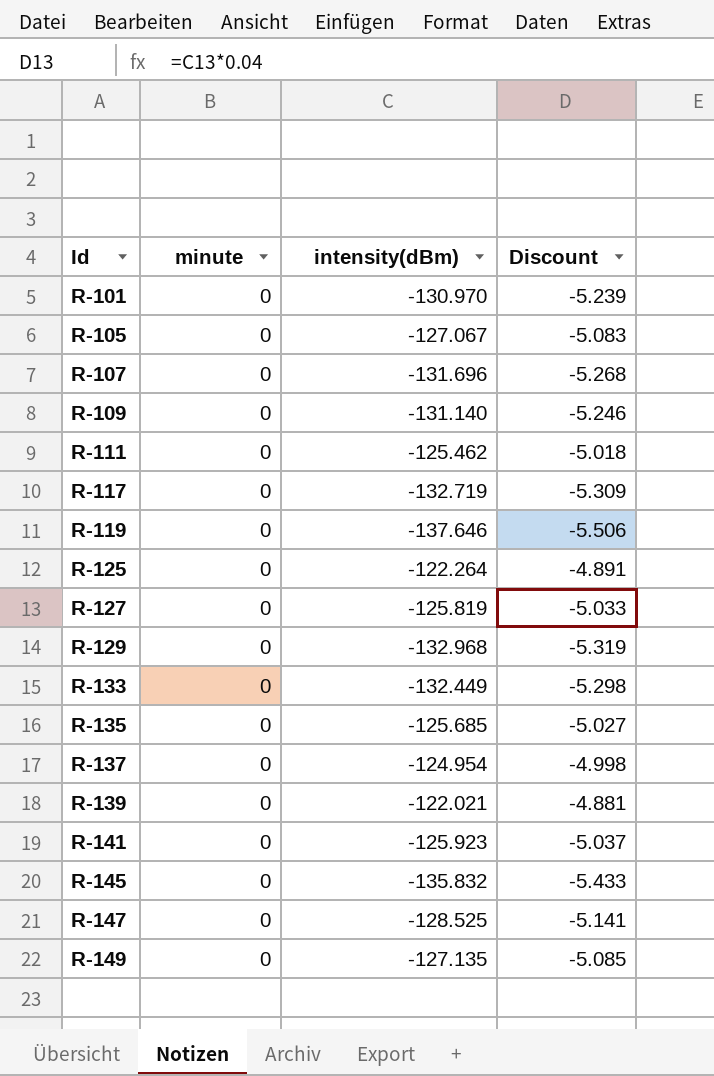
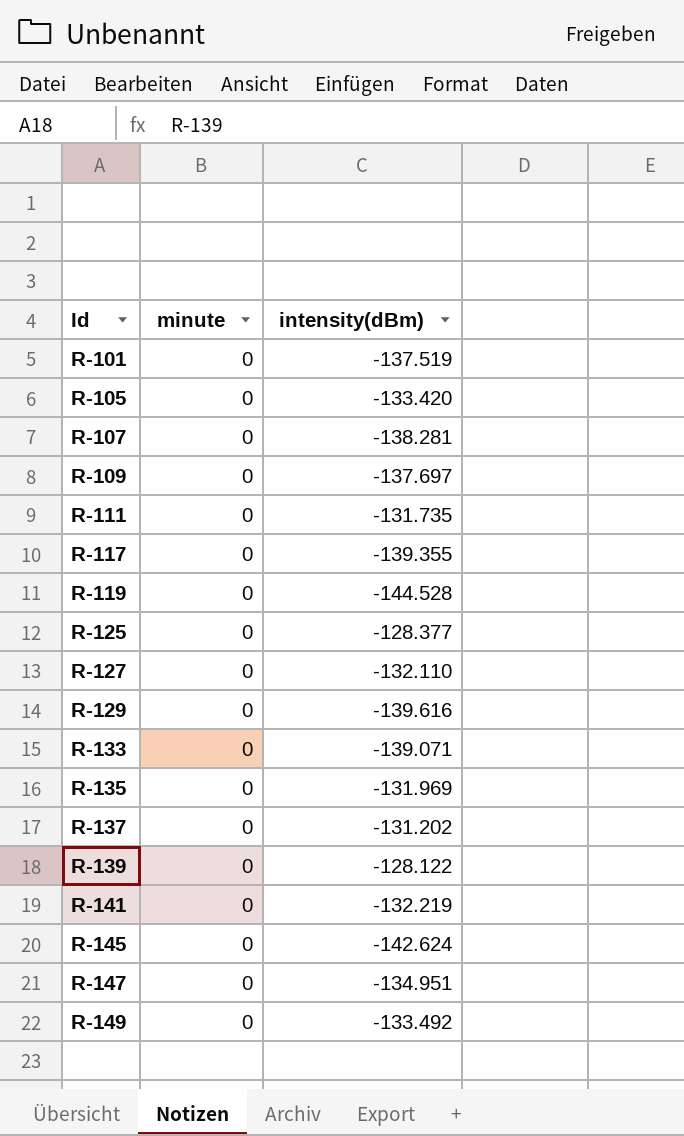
column Discount | formula: [intensity(dBm)] * 0.04 -> none
R-101 | intensity(dBm): -130.970 -> -137.519
R-105 | intensity(dBm): -127.067 -> -133.420
R-107 | intensity(dBm): -131.696 -> -138.281
R-109 | intensity(dBm): -131.140 -> -137.697
R-111 | intensity(dBm): -125.462 -> -131.735
R-117 | intensity(dBm): -132.719 -> -139.355
R-119 | intensity(dBm): -137.646 -> -144.528
R-125 | intensity(dBm): -122.264 -> -128.377
R-127 | intensity(dBm): -125.819 -> -132.110
R-129 | intensity(dBm): -132.968 -> -139.616
R-133 | intensity(dBm): -132.449 -> -139.071
R-135 | intensity(dBm): -125.685 -> -131.969
R-137 | intensity(dBm): -124.954 -> -131.202
R-139 | intensity(dBm): -122.021 -> -128.122
R-141 | intensity(dBm): -125.923 -> -132.219
R-145 | intensity(dBm): -135.832 -> -142.624
R-147 | intensity(dBm): -128.525 -> -134.951
R-149 | intensity(dBm): -127.135 -> -133.492

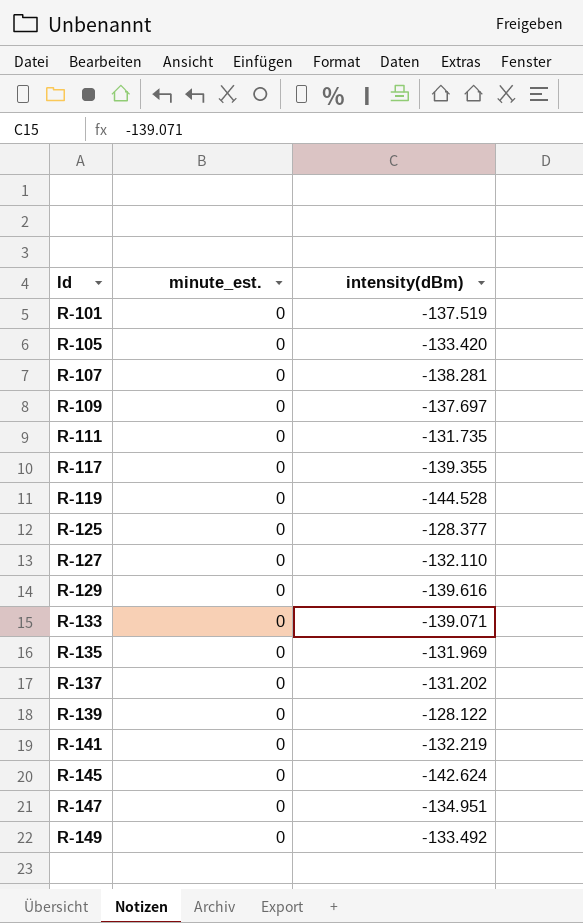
column name: minute -> minute_est.

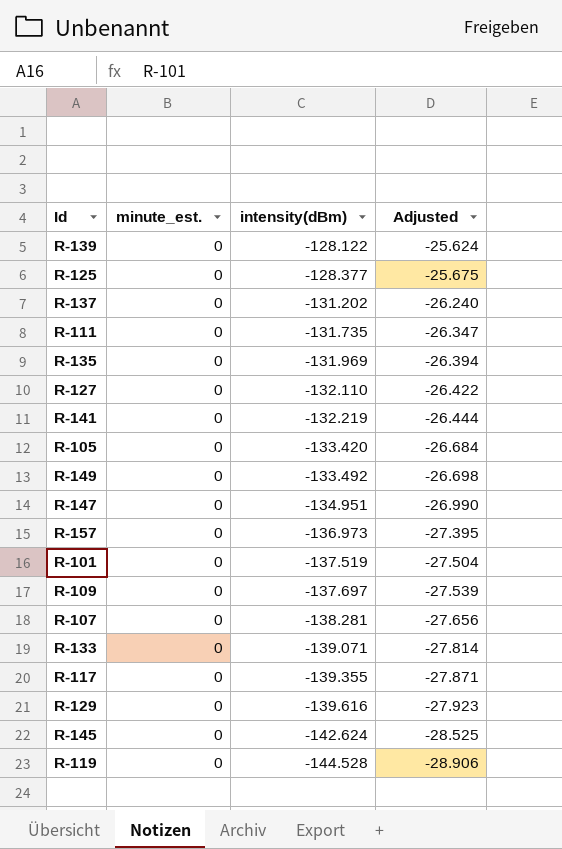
row order: Id ascending -> intensity(dBm) descending
column Adjusted | formula: none -> [intensity(dBm)] * 0.2
row R-157: none -> 0 | -136.973 | -27.395

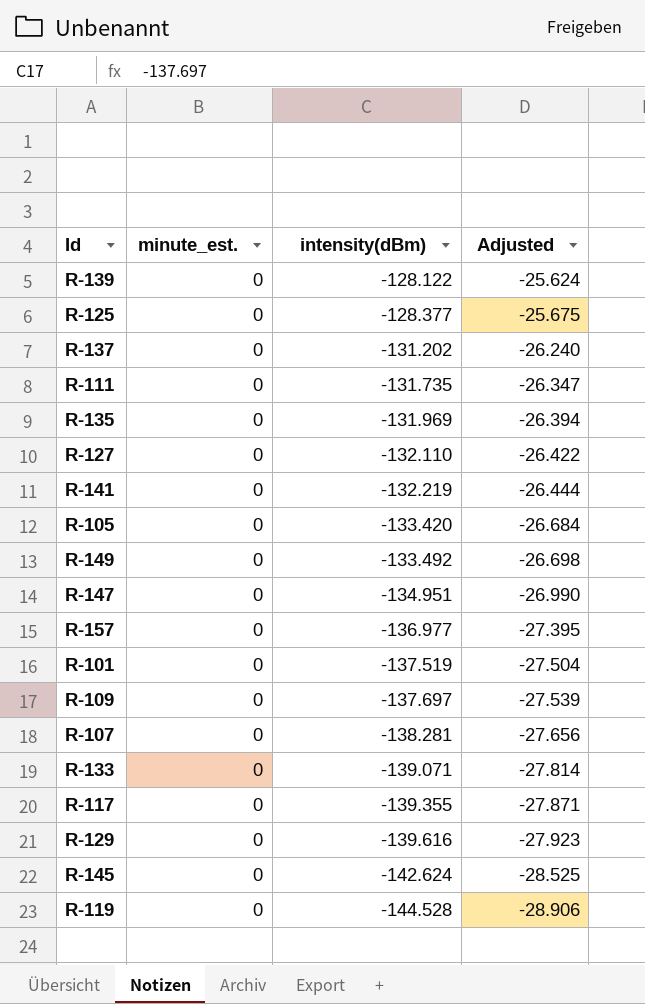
R-157 | intensity(dBm): -136.973 -> -136.977

